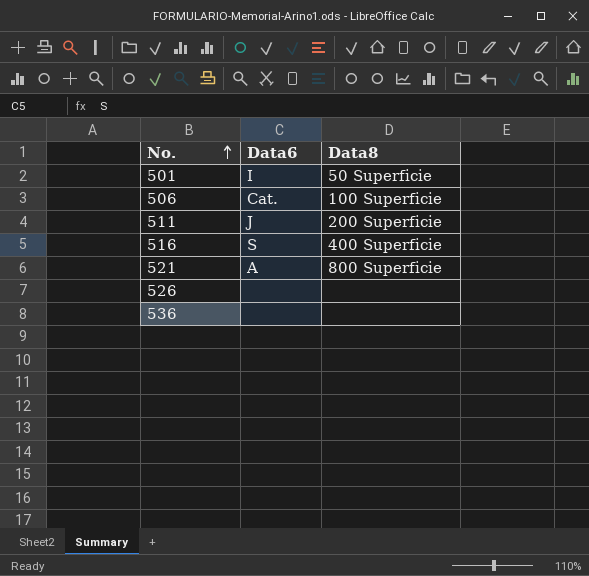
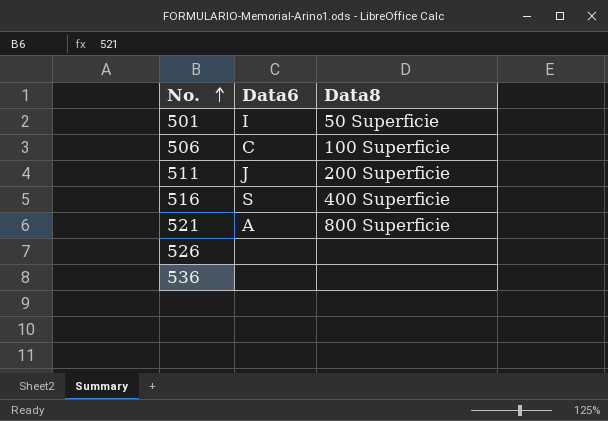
506 | Data6: Cat. -> C

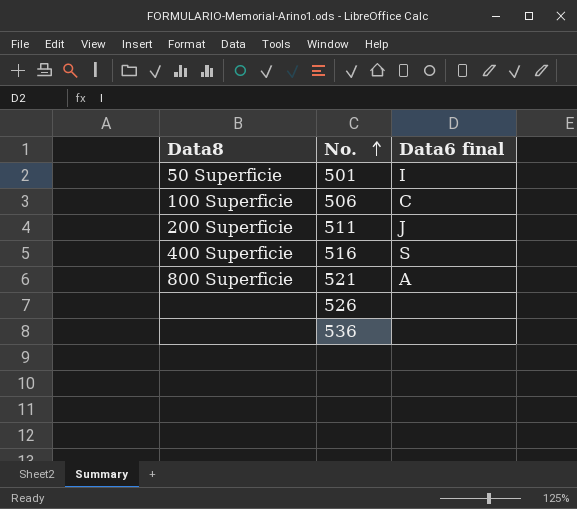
column Data8 | position: 3 -> 1
column name: Data6 -> Data6 final

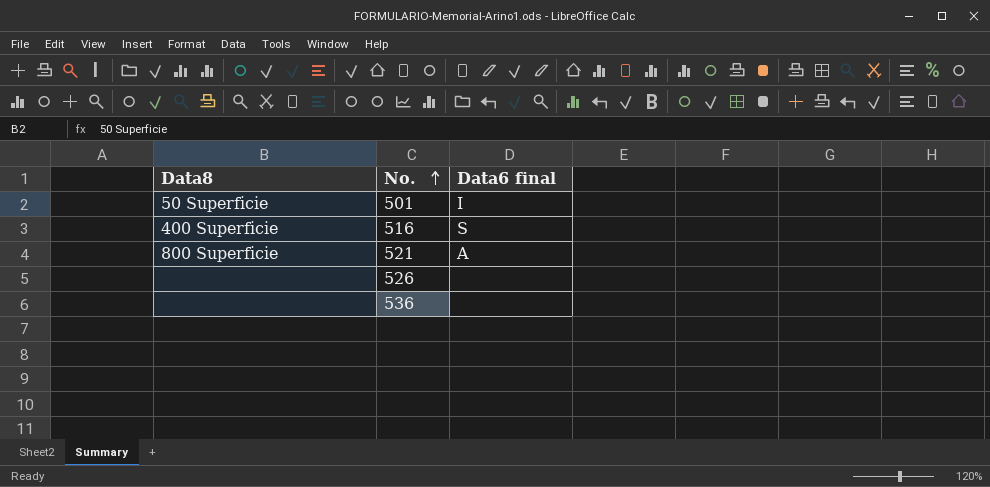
row 506: 100 Superficie | C -> none
row 511: 200 Superficie | J -> none

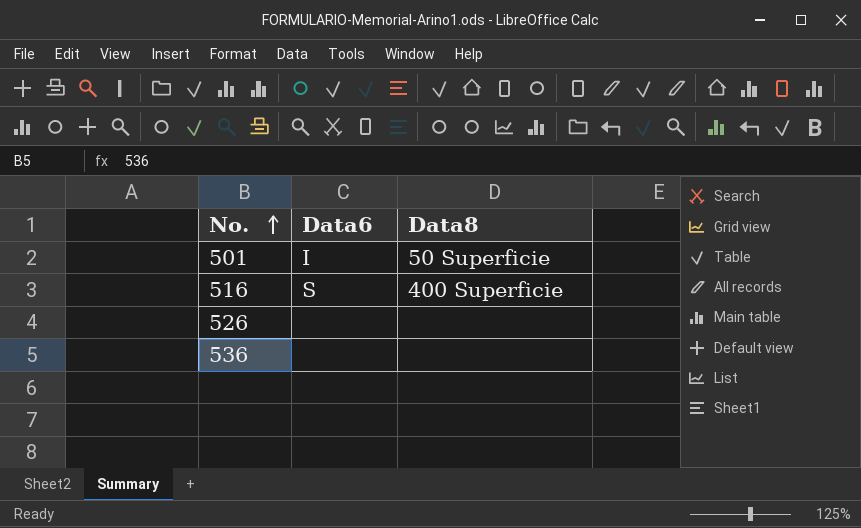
column name: Data6 final -> Data6
column Data8 | position: 1 -> 3
row 521: 800 Superficie | A -> none

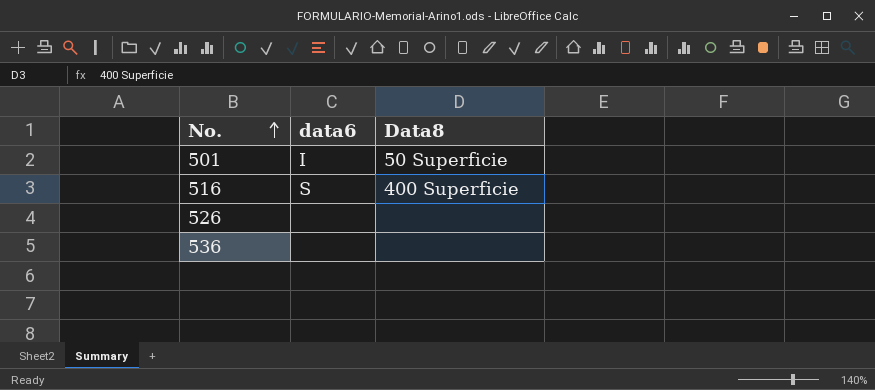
column name: Data6 -> data6

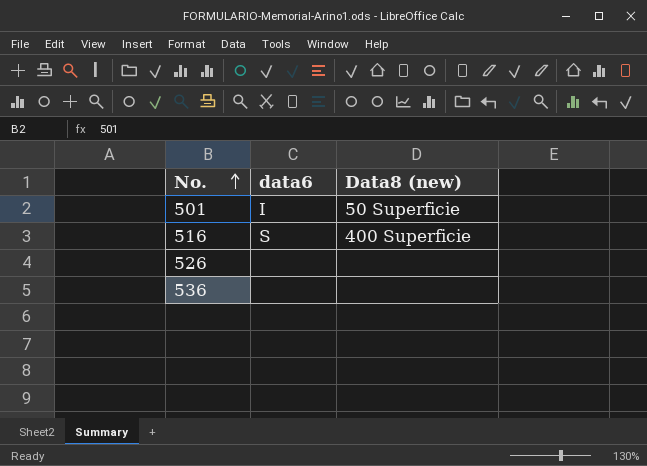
column name: Data8 -> Data8 (new)

